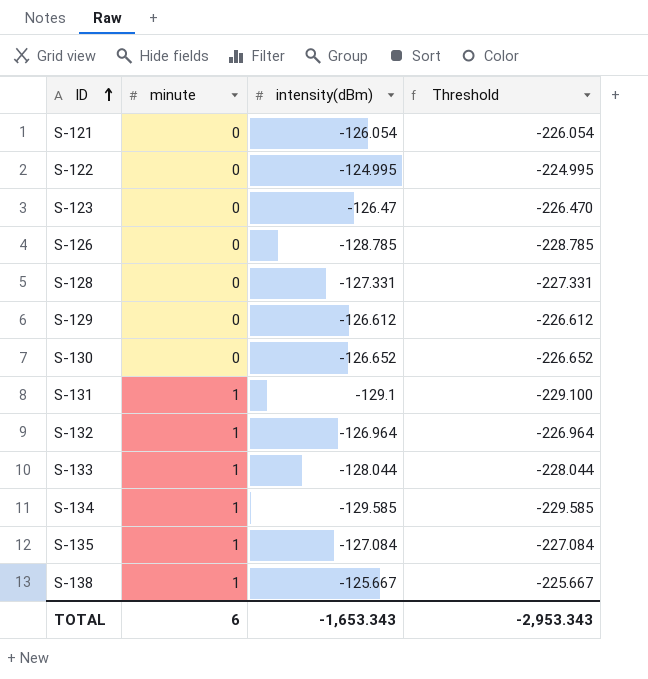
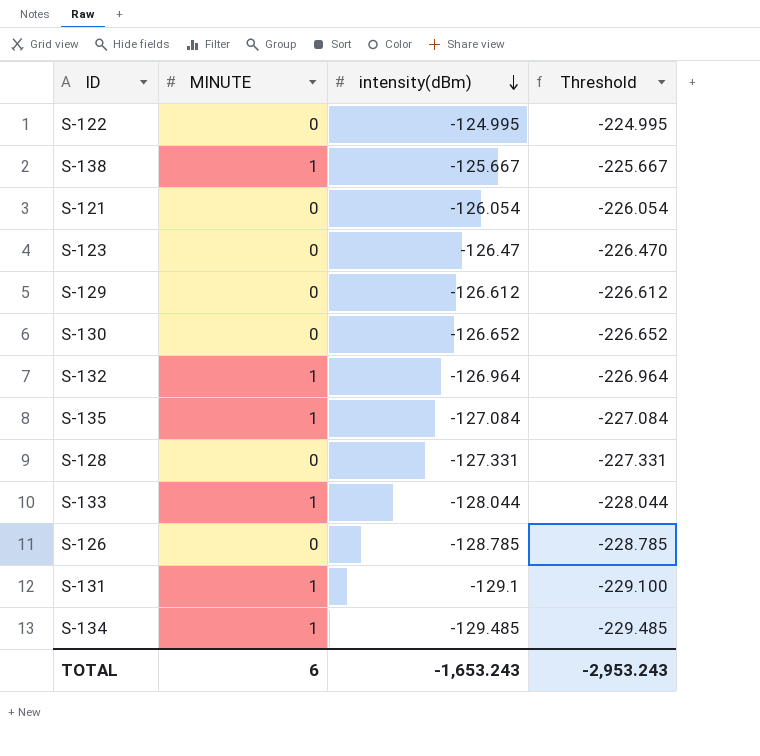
row order: ID ascending -> intensity(dBm) descending
column name: minute -> MINUTE
S-134 | intensity(dBm): -129.585 -> -129.485
S-134 | Threshold: -229.585 -> -229.485
TOTAL | intensity(dBm): -1,653.343 -> -1,653.243
TOTAL | Threshold: -2,953.343 -> -2,953.243

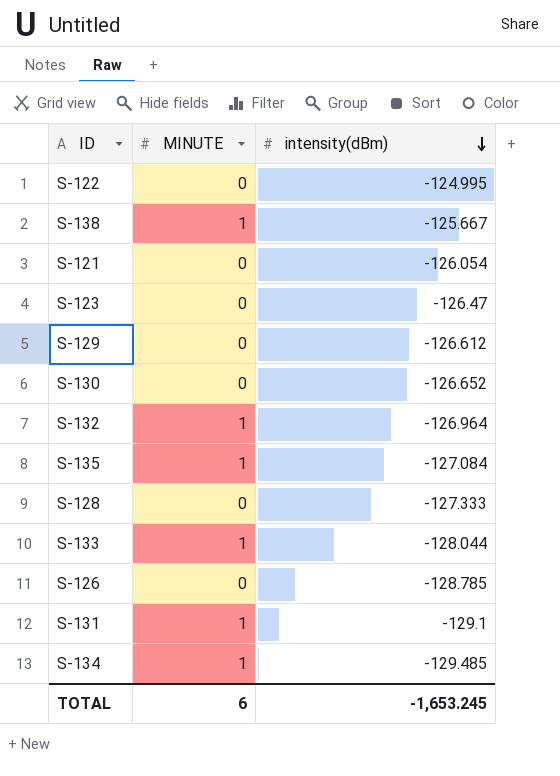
column Threshold | formula: [intensity(dBm)] - 100 -> none
S-128 | intensity(dBm): -127.331 -> -127.333
TOTAL | intensity(dBm): -1,653.243 -> -1,653.245

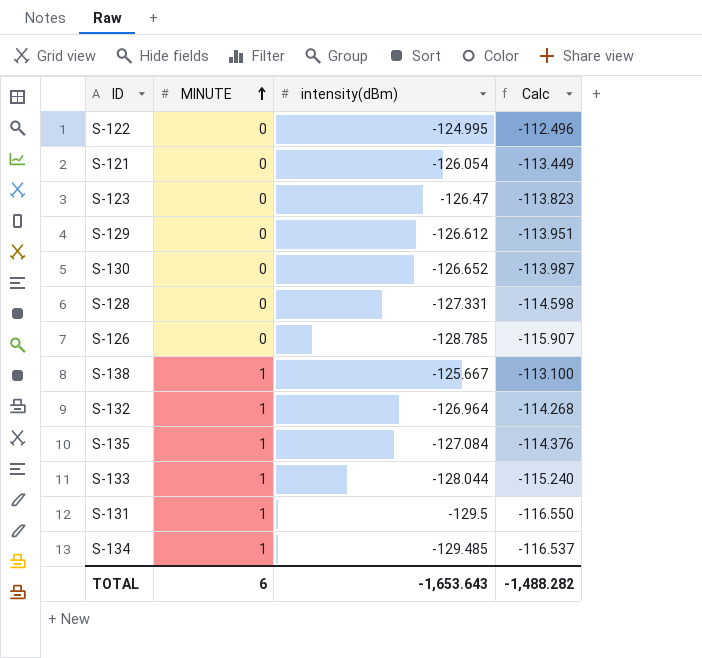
row order: intensity(dBm) descending -> MINUTE ascending
column Calc | formula: none -> [intensity(dBm)] * 0.9
S-128 | intensity(dBm): -127.333 -> -127.331
S-131 | intensity(dBm): -129.1 -> -129.5
TOTAL | intensity(dBm): -1,653.245 -> -1,653.643

